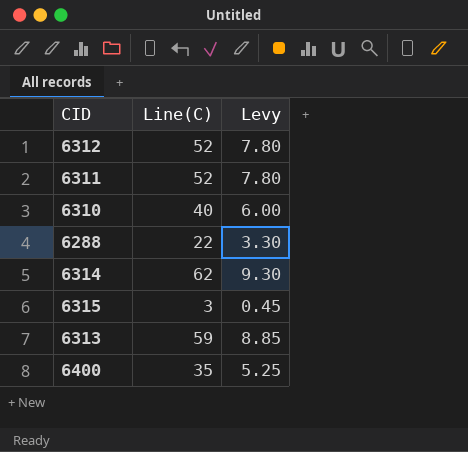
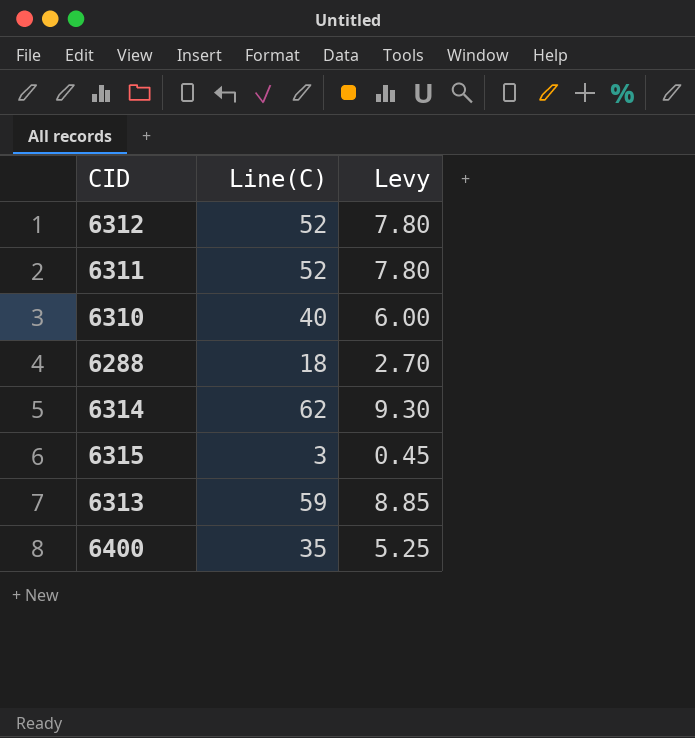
6288 | Line(C): 22 -> 18
6288 | Levy: 3.30 -> 2.70

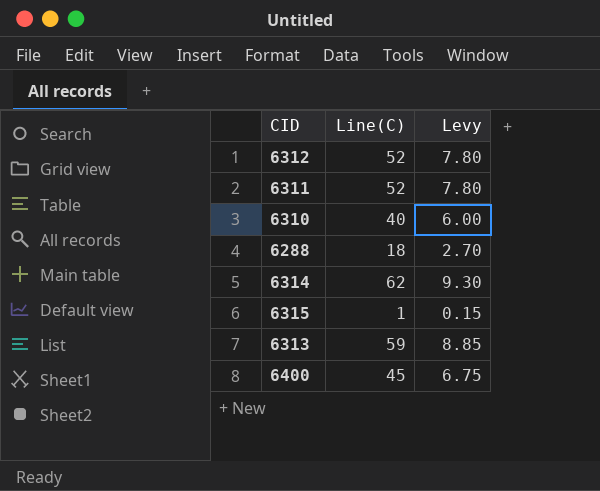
6315 | Line(C): 3 -> 1
6315 | Levy: 0.45 -> 0.15
6400 | Line(C): 35 -> 45
6400 | Levy: 5.25 -> 6.75

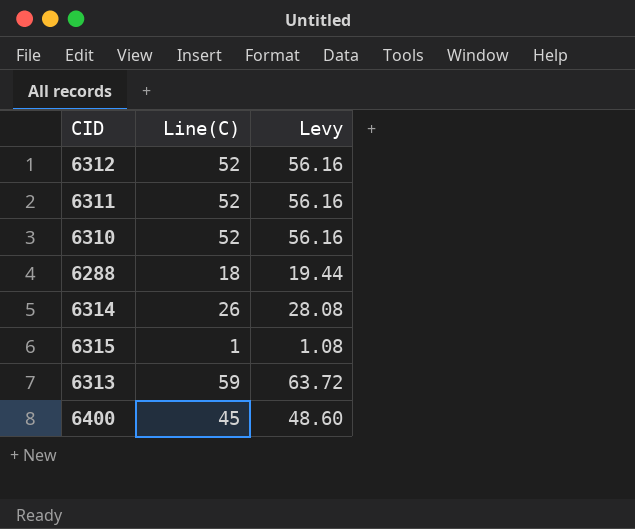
column Levy | formula: [Line(C)] * 0.15 -> [Line(C)] * 1.08
6310 | Line(C): 40 -> 52
6314 | Line(C): 62 -> 26

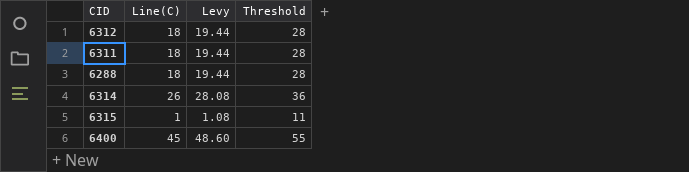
column Threshold | formula: none -> [Line(C)] + 10
row 6310: 52 | 56.16 -> none
row 6313: 59 | 63.72 -> none
6312 | Line(C): 52 -> 18
6312 | Levy: 56.16 -> 19.44
6311 | Line(C): 52 -> 18
6311 | Levy: 56.16 -> 19.44

